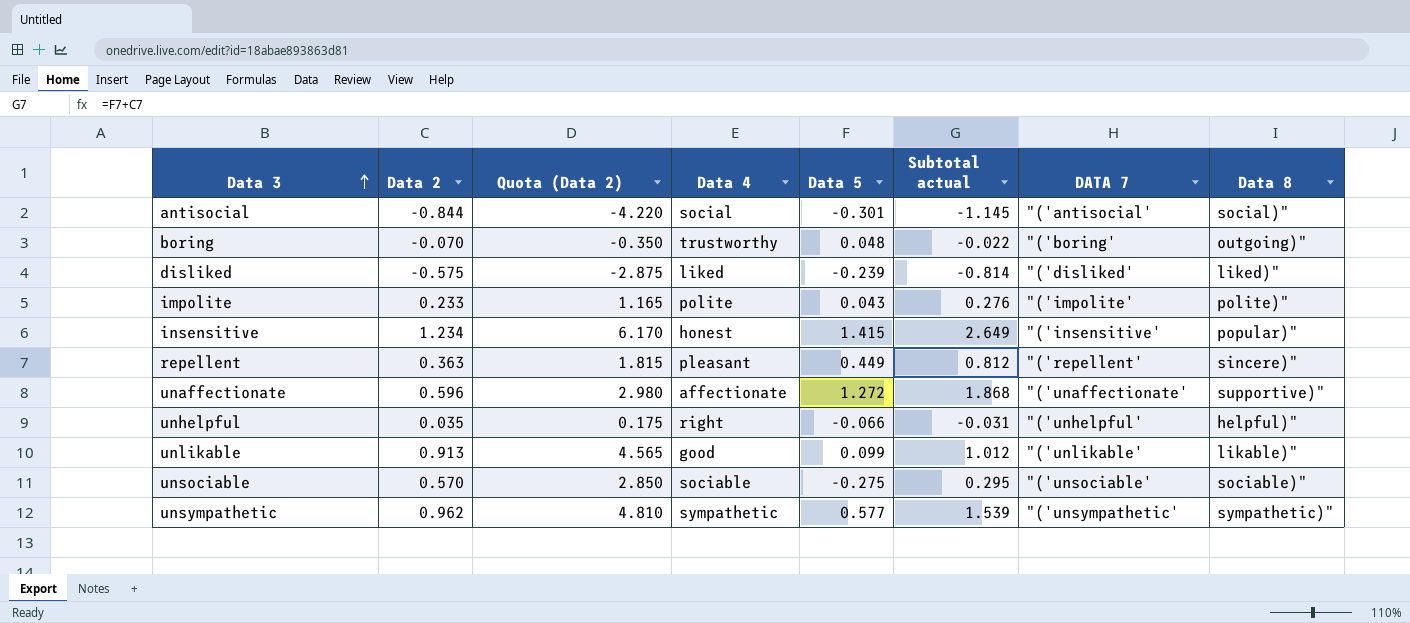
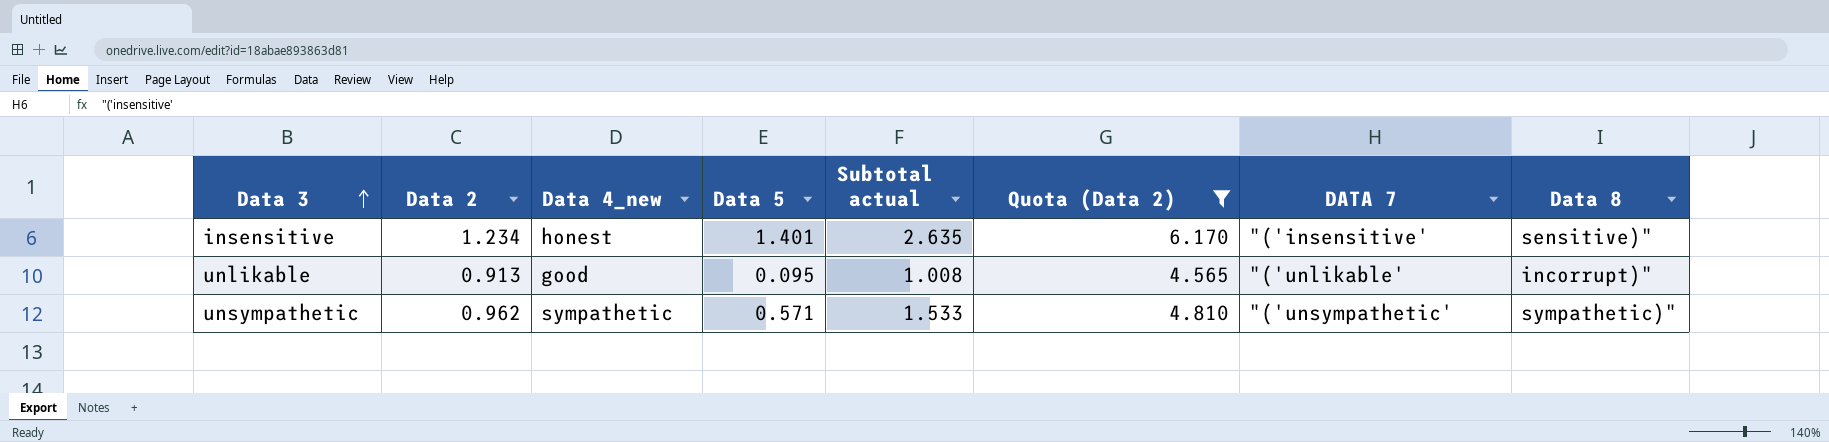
filter: none -> Quota (Data 2) >= 4.565
column name: Data 4 -> Data 4_new
column Quota (Data 2) | position: 3 -> 6
insensitive | Data 5: 1.415 -> 1.401
insensitive | Subtotal actual: 2.649 -> 2.635
insensitive | Data 8: popular)" -> sensitive)"
unlikable | Data 5: 0.099 -> 0.095
unlikable | Subtotal actual: 1.012 -> 1.008
unlikable | Data 8: likable)" -> incorrupt)"
unsympathetic | Data 5: 0.577 -> 0.571
unsympathetic | Subtotal actual: 1.539 -> 1.533

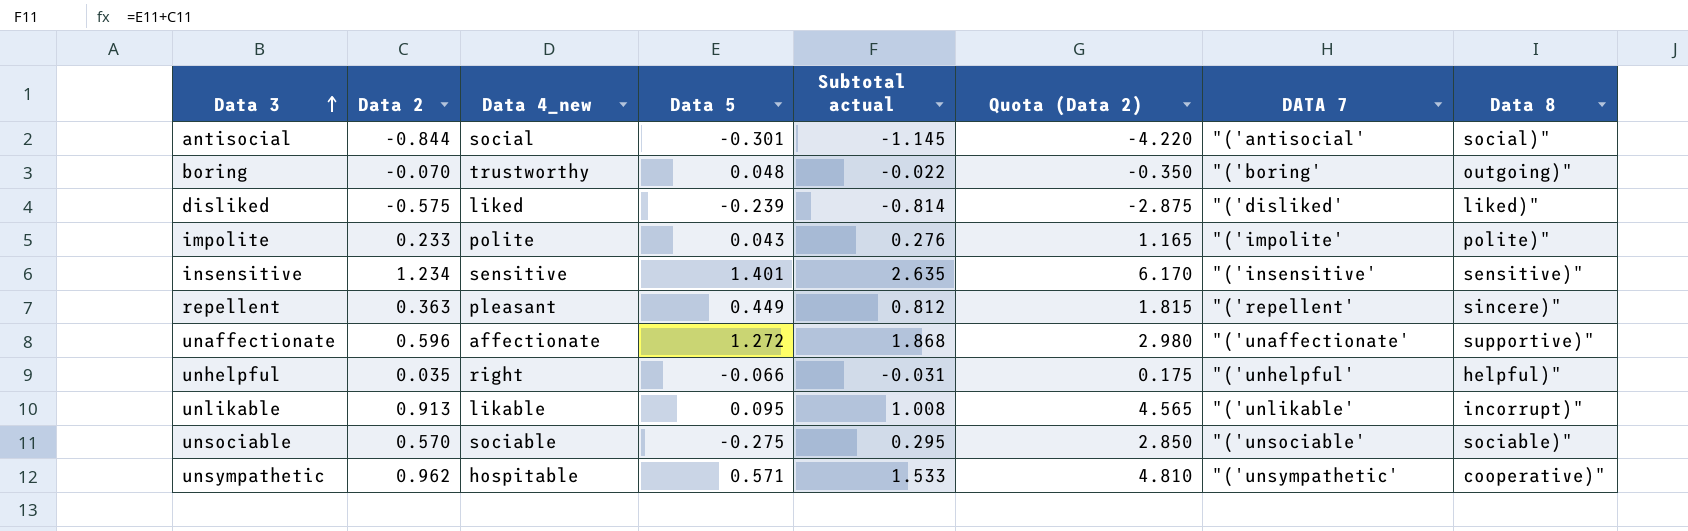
filter: Quota (Data 2) >= 4.565 -> none
insensitive | Data 4_new: honest -> sensitive
unlikable | Data 4_new: good -> likable
unsympathetic | Data 4_new: sympathetic -> hospitable
unsympathetic | Data 8: sympathetic)" -> cooperative)"

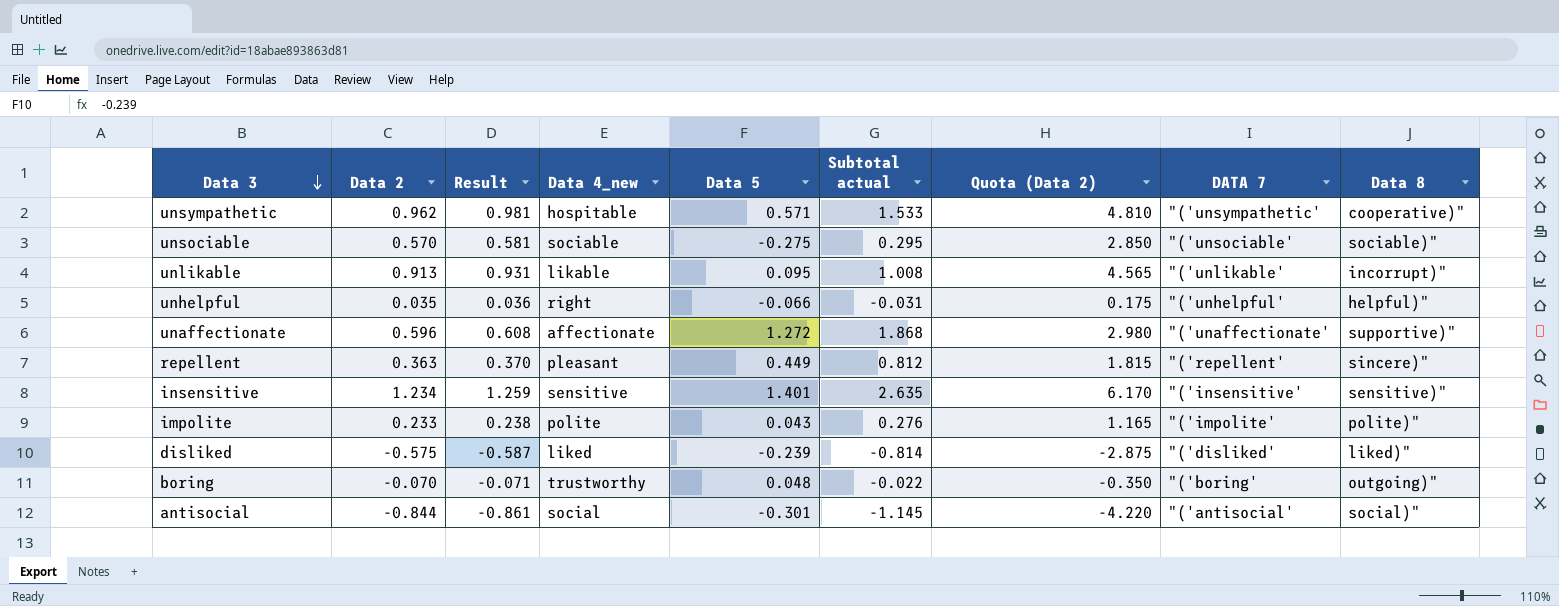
row order: Data 3 ascending -> Data 3 descending
column Result | formula: none -> [Data 2] * 1.02

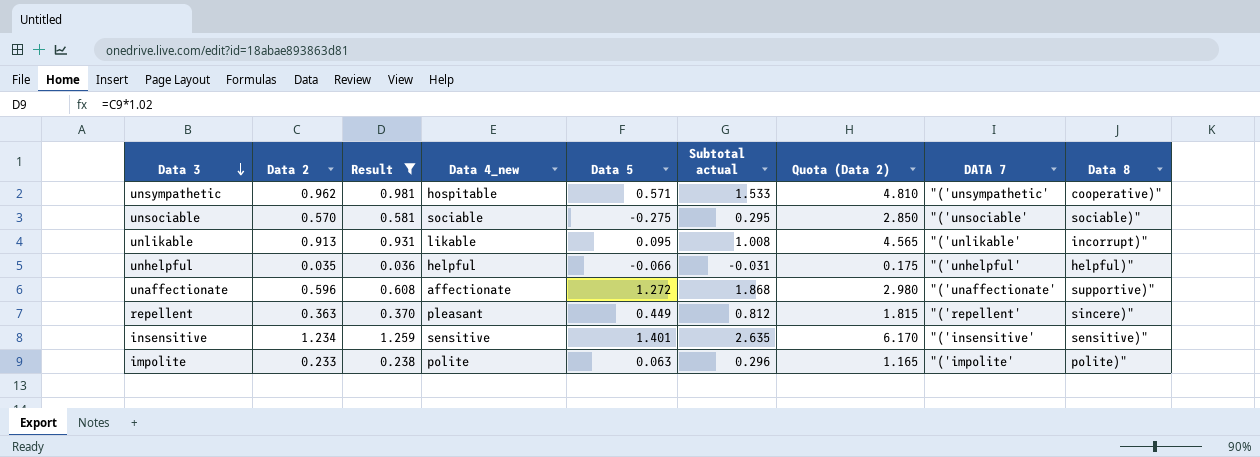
filter: none -> Result >= 0.036
unhelpful | Data 4_new: right -> helpful
impolite | Data 5: 0.043 -> 0.063
impolite | Subtotal actual: 0.276 -> 0.296

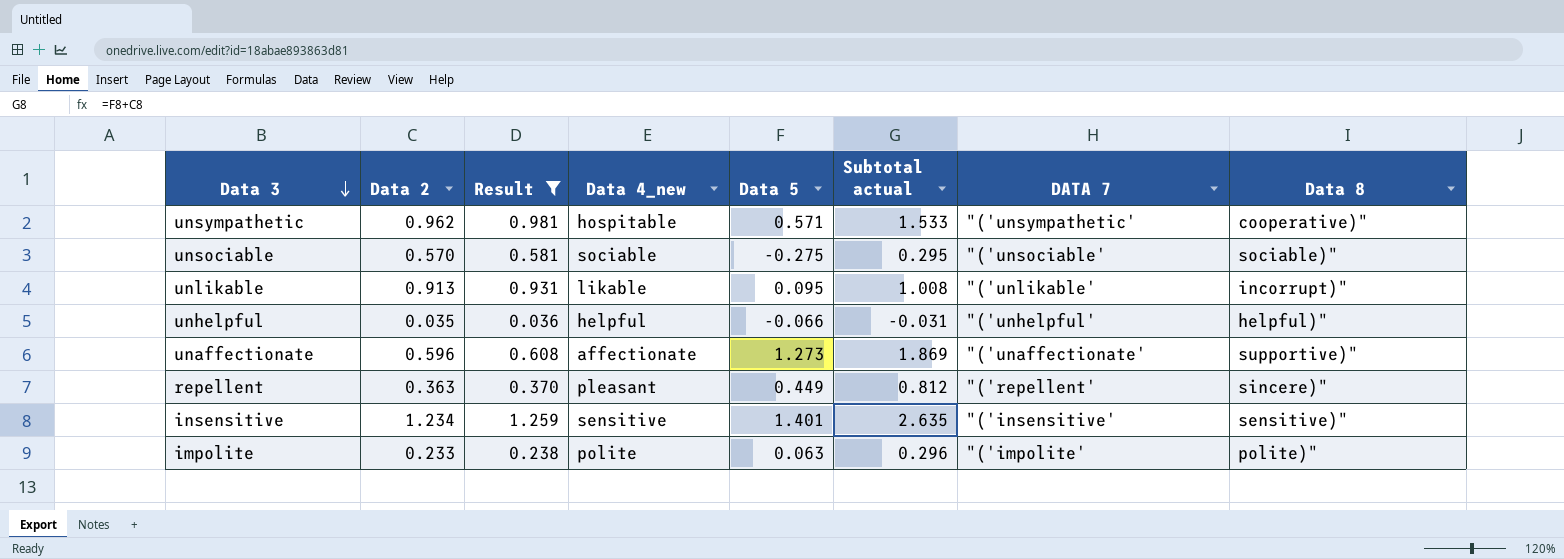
column Quota (Data 2) | formula: [Data 2] * 5 -> none
unaffectionate | Data 5: 1.272 -> 1.273
unaffectionate | Subtotal actual: 1.868 -> 1.869

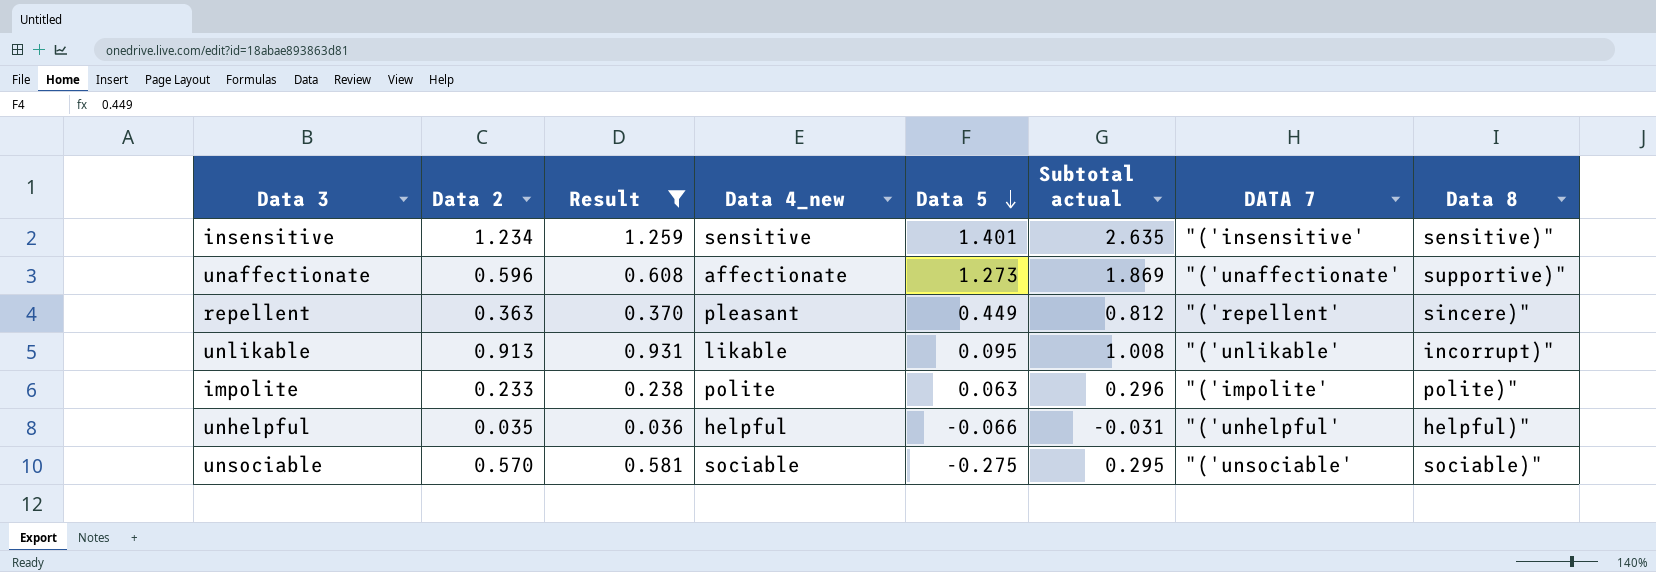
row order: Data 3 descending -> Data 5 descending
row unsympathetic: 0.962 | 0.981 | hospitable | 0.571 | 1.533 | "('unsympathetic' | cooperative)" -> none

